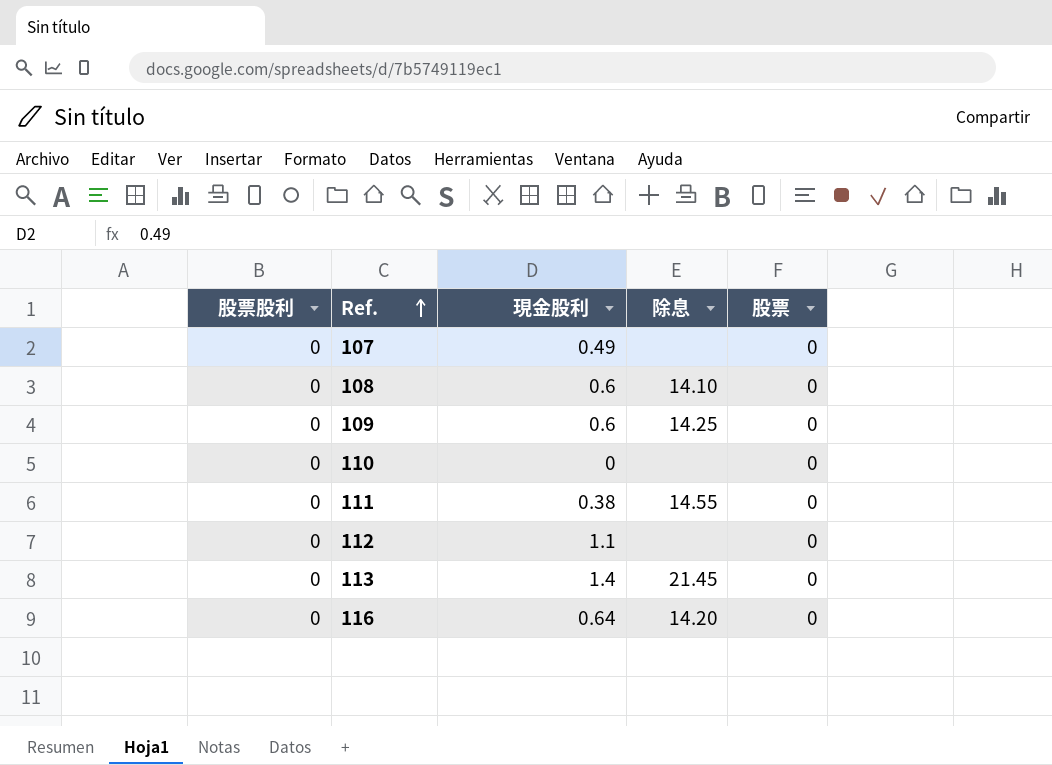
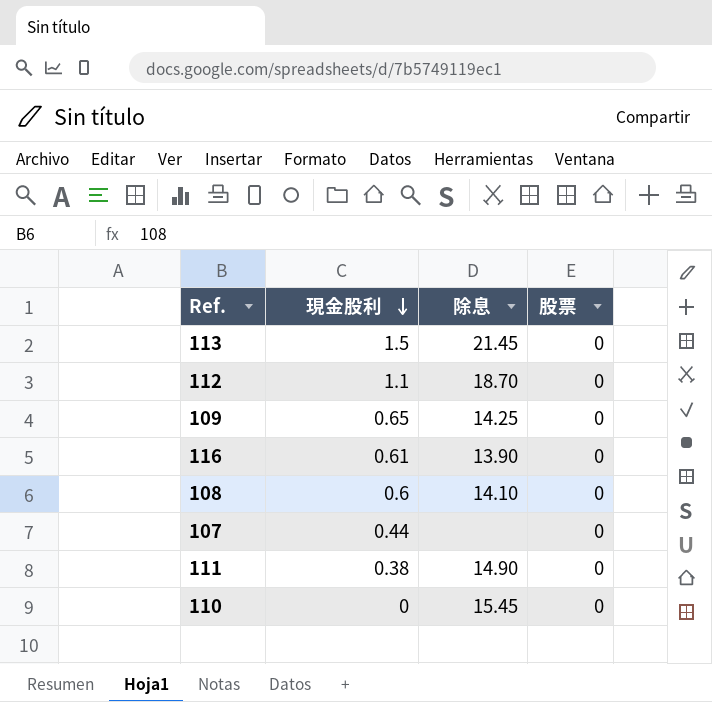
row order: Ref. ascending -> 現金股利 descending
column 股票股利 | position: 1 -> none
113 | 現金股利: 1.4 -> 1.5
112 | 除息: none -> 18.70
109 | 現金股利: 0.6 -> 0.65
116 | 現金股利: 0.64 -> 0.61
116 | 除息: 14.20 -> 13.90
107 | 現金股利: 0.49 -> 0.44
111 | 除息: 14.55 -> 14.90
110 | 除息: none -> 15.45

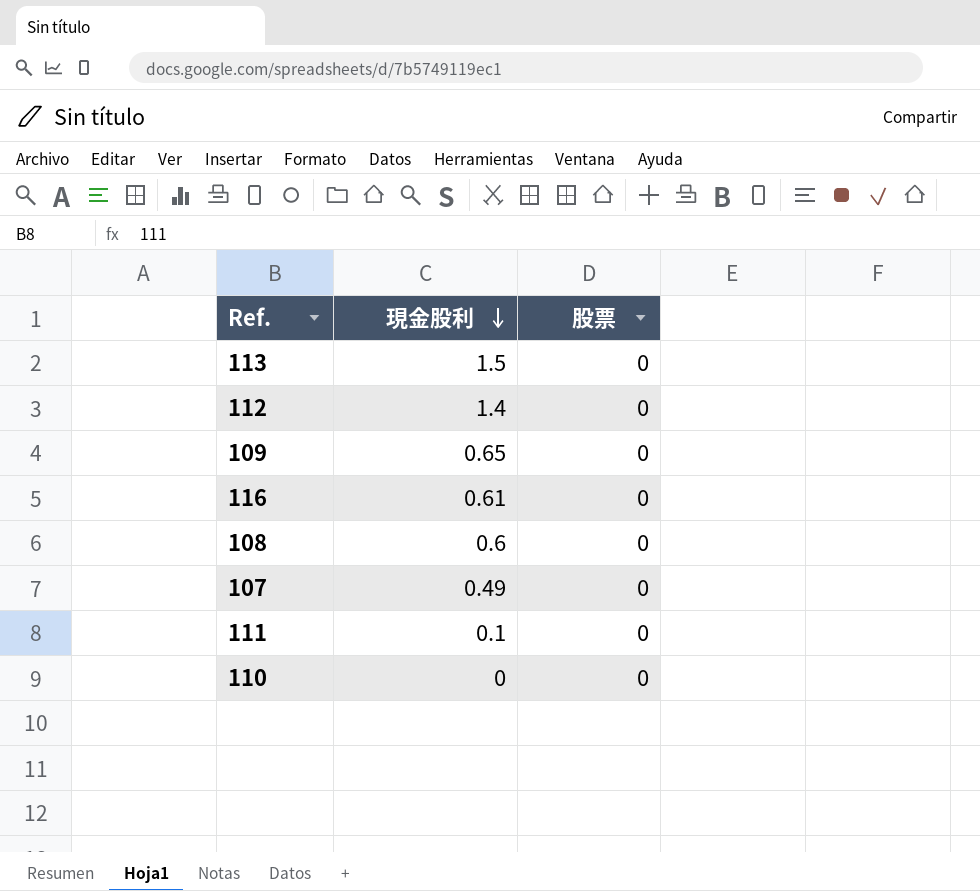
column 除息 | position: 3 -> none
112 | 現金股利: 1.1 -> 1.4
107 | 現金股利: 0.44 -> 0.49
111 | 現金股利: 0.38 -> 0.1

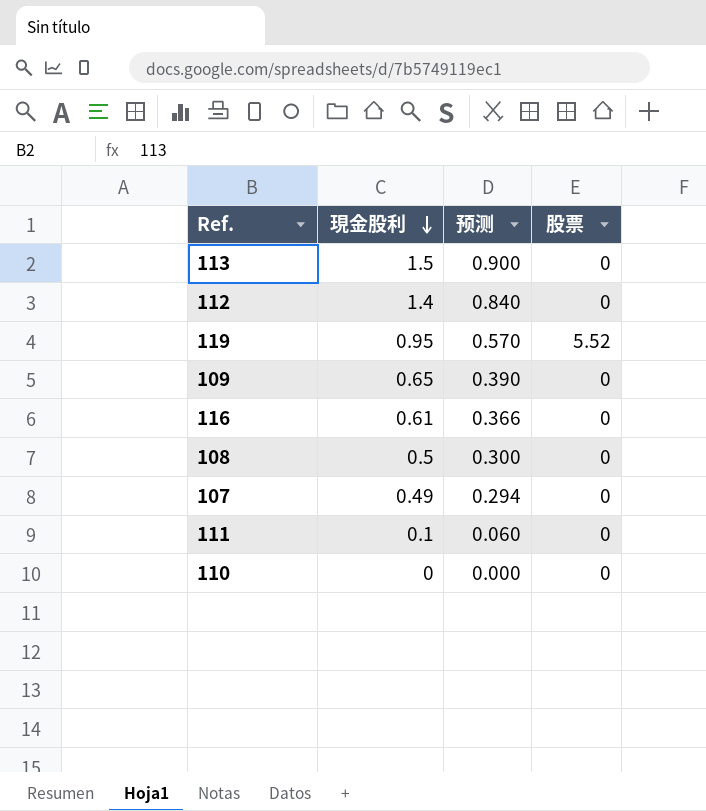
column 预测 | formula: none -> [現金股利] * 0.6
row 119: none -> 0.95 | 0.570 | 5.52
108 | 現金股利: 0.6 -> 0.5

